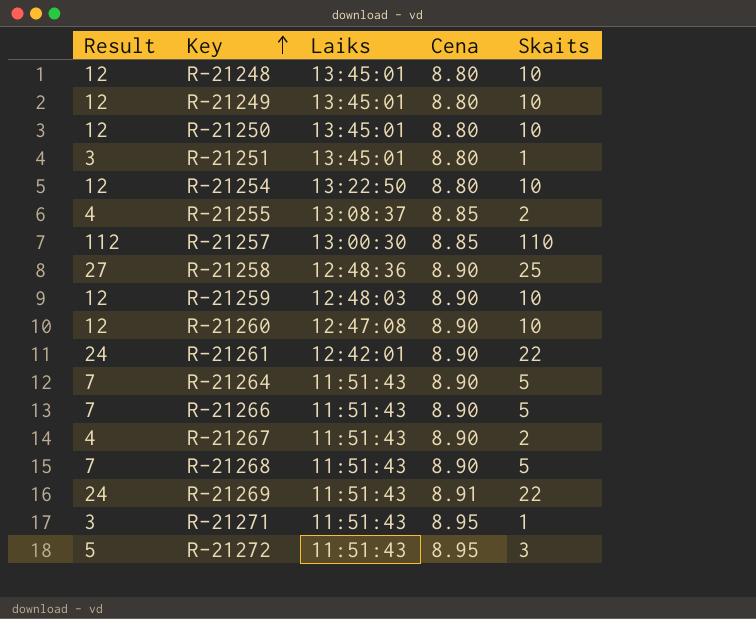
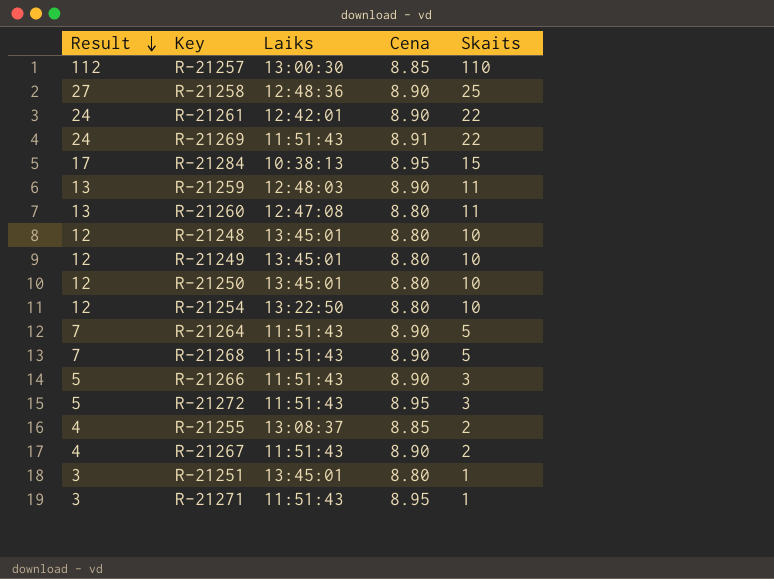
row order: Key ascending -> Result descending
row R-21284: none -> 17 | 10:38:13 | 8.95 | 15
R-21259 | Result: 12 -> 13
R-21259 | Skaits: 10 -> 11
R-21260 | Result: 12 -> 13
R-21260 | Cena: 8.90 -> 8.80
R-21260 | Skaits: 10 -> 11
R-21266 | Result: 7 -> 5
R-21266 | Skaits: 5 -> 3

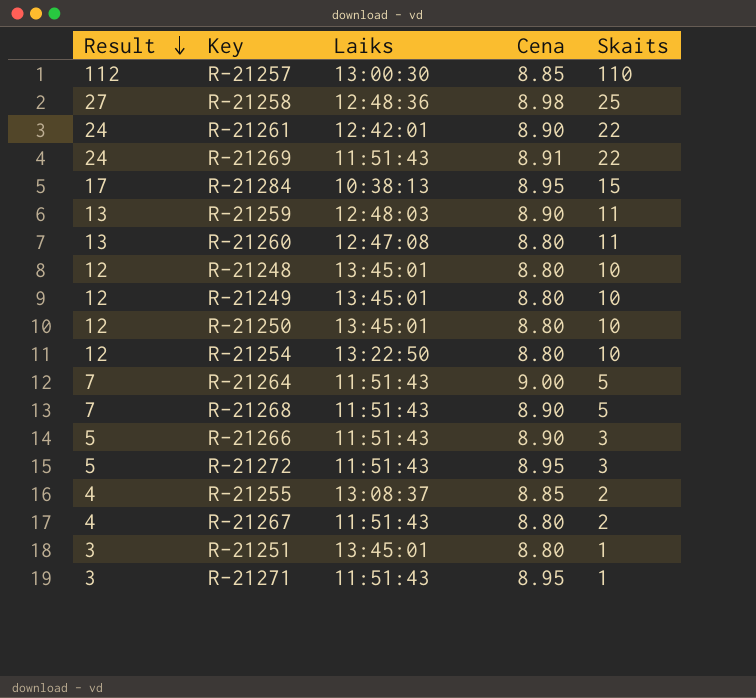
R-21258 | Cena: 8.90 -> 8.98
R-21264 | Cena: 8.90 -> 9.00
R-21267 | Cena: 8.90 -> 8.80

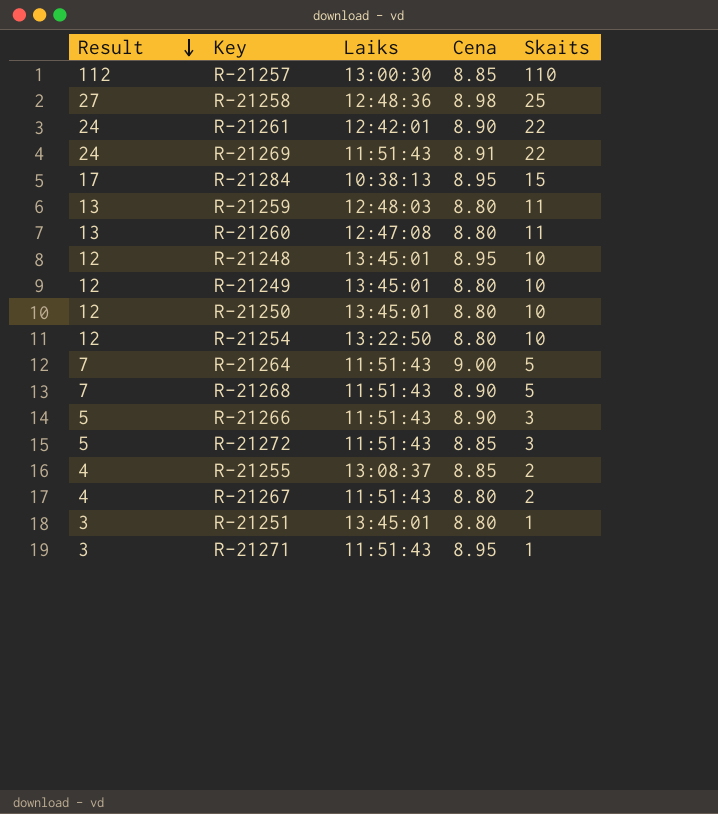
R-21259 | Cena: 8.90 -> 8.80
R-21248 | Cena: 8.80 -> 8.95
R-21272 | Cena: 8.95 -> 8.85

